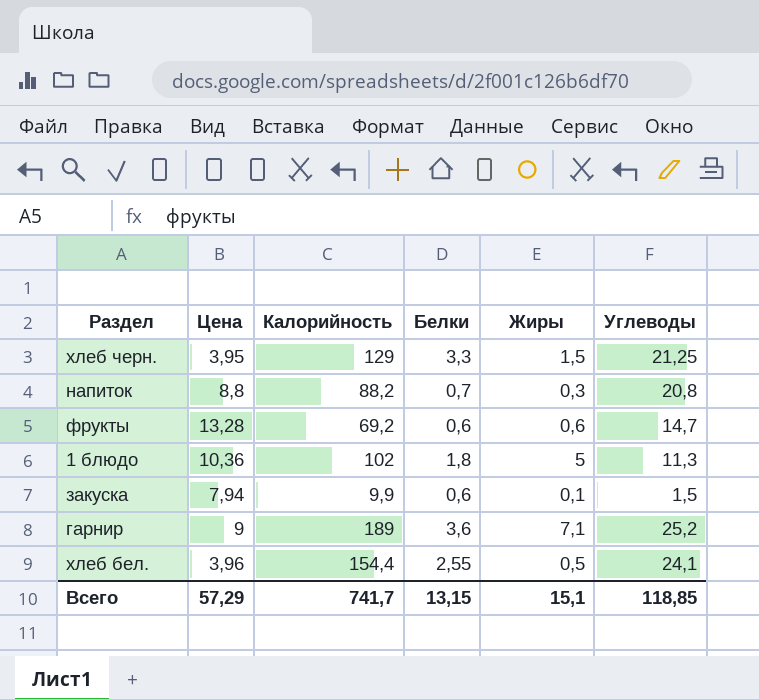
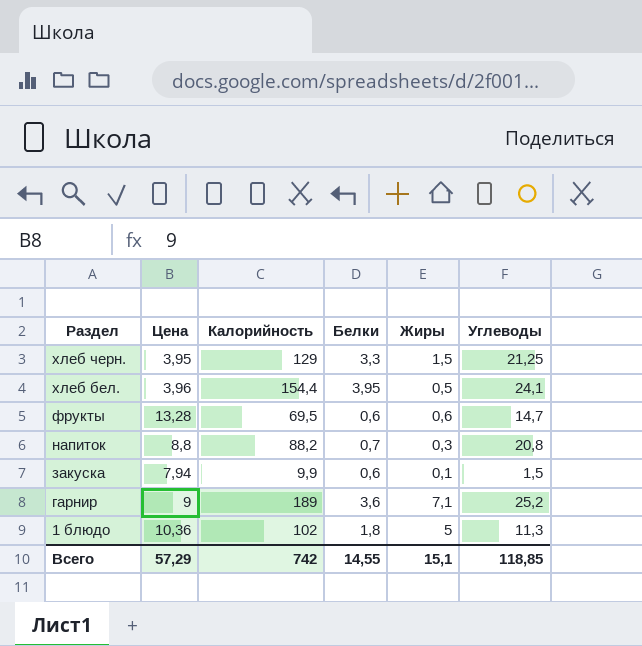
row order: none -> Раздел descending
хлеб бел. | Белки: 2,55 -> 3,95
фрукты | Калорийность: 69,2 -> 69,5
Всего | Калорийность: 741,7 -> 742
Всего | Белки: 13,15 -> 14,55

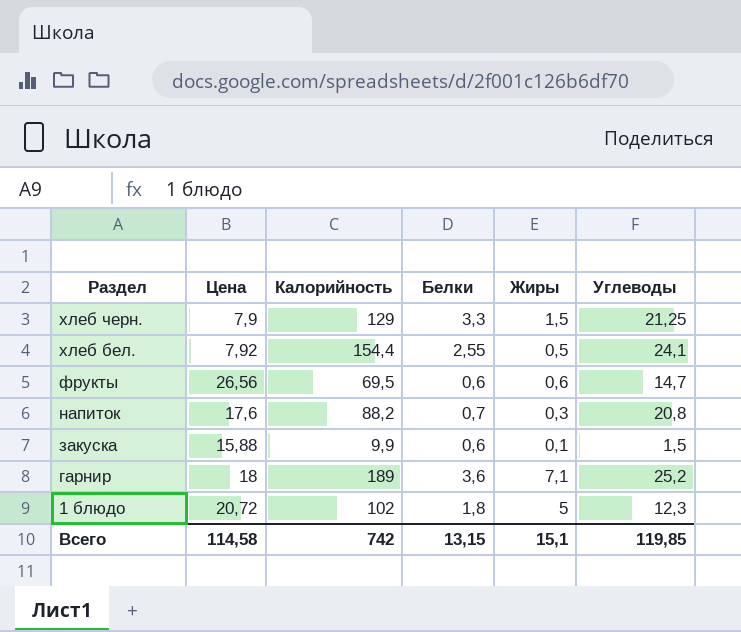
хлеб черн. | Цена: 3,95 -> 7,9
хлеб бел. | Цена: 3,96 -> 7,92
хлеб бел. | Белки: 3,95 -> 2,55
фрукты | Цена: 13,28 -> 26,56
напиток | Цена: 8,8 -> 17,6
закуска | Цена: 7,94 -> 15,88
гарнир | Цена: 9 -> 18
1 блюдо | Цена: 10,36 -> 20,72
1 блюдо | Углеводы: 11,3 -> 12,3
Всего | Цена: 57,29 -> 114,58
Всего | Белки: 14,55 -> 13,15
Всего | Углеводы: 118,85 -> 119,85

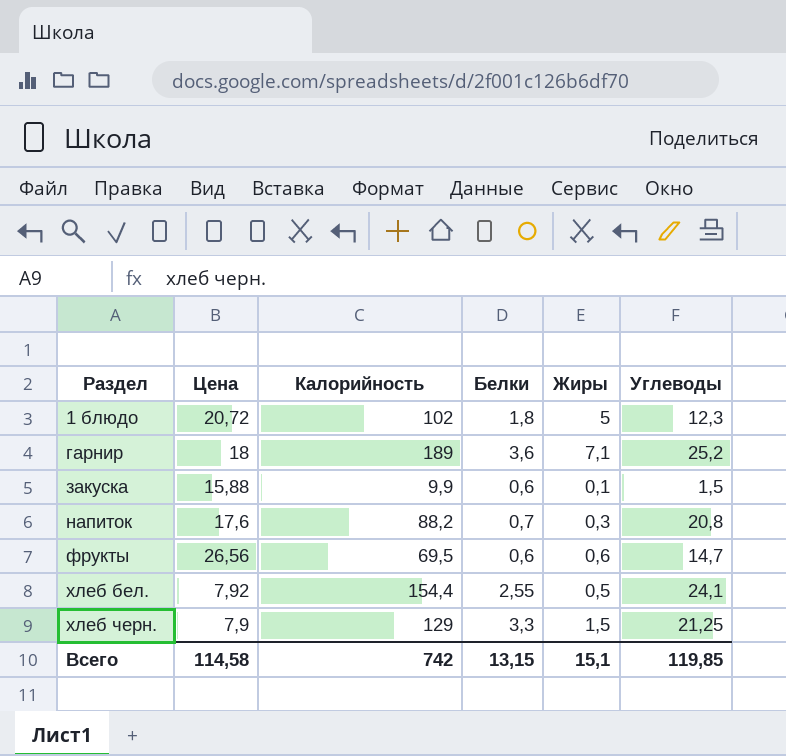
row order: Раздел descending -> Раздел ascending

